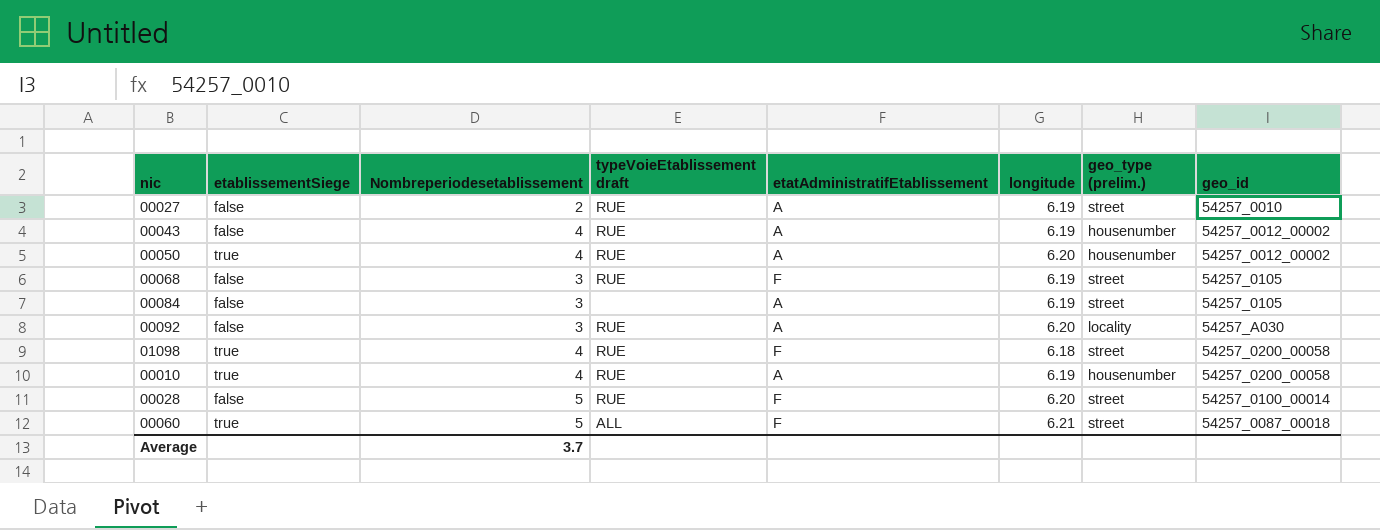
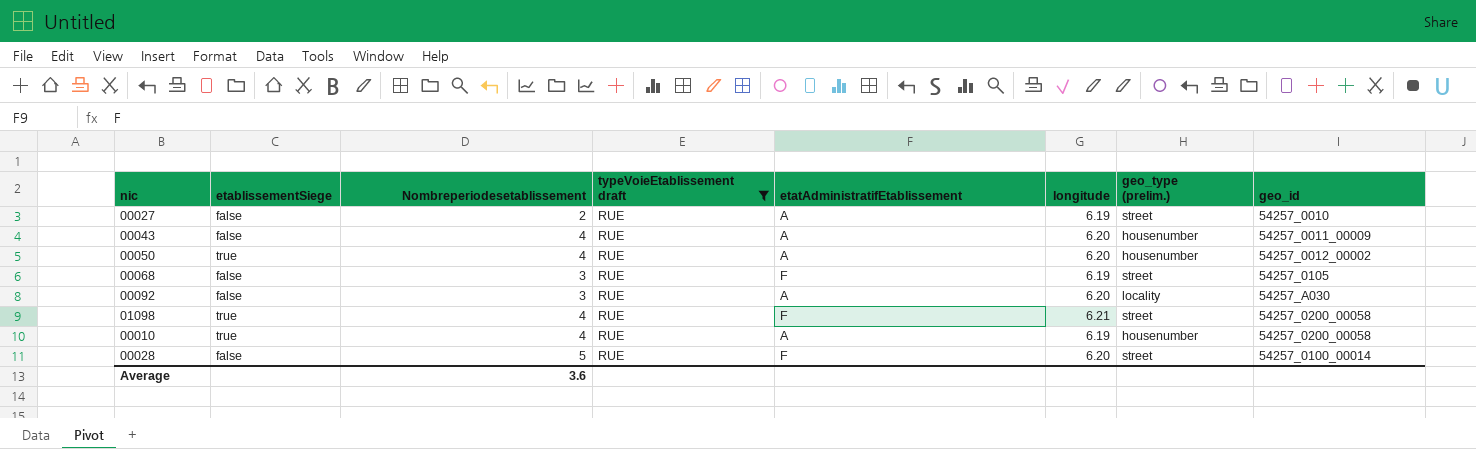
filter: none -> typeVoieEtablissement draft = RUE
00043 | longitude: 6.19 -> 6.20
00043 | geo_id: 54257_0012_00002 -> 54257_0011_00009
01098 | longitude: 6.18 -> 6.21
Average | Nombreperiodesetablissement: 3.7 -> 3.6

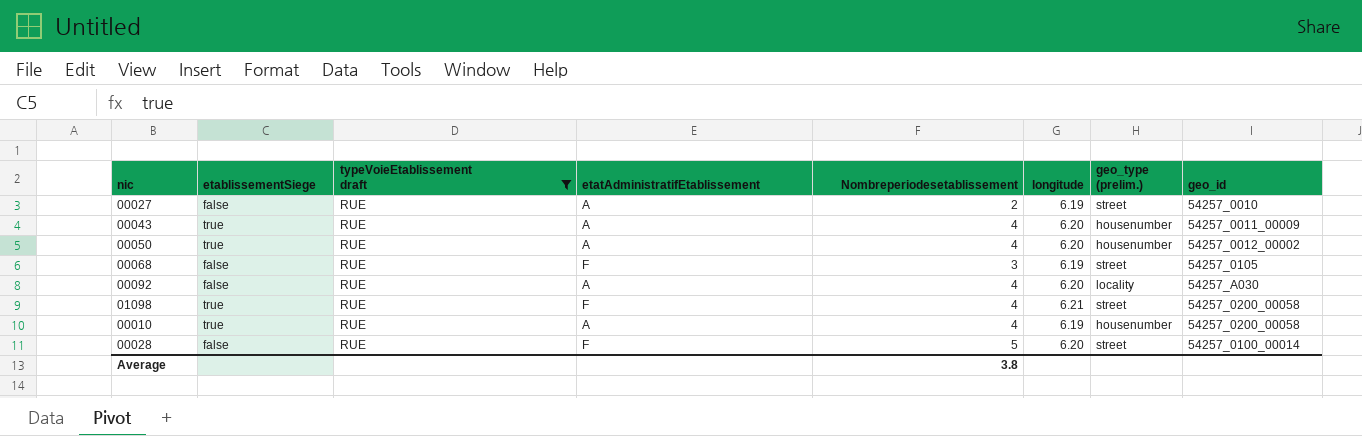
column Nombreperiodesetablissement | position: 3 -> 5
00043 | etablissementSiege: false -> true
00092 | Nombreperiodesetablissement: 3 -> 4
Average | Nombreperiodesetablissement: 3.6 -> 3.8

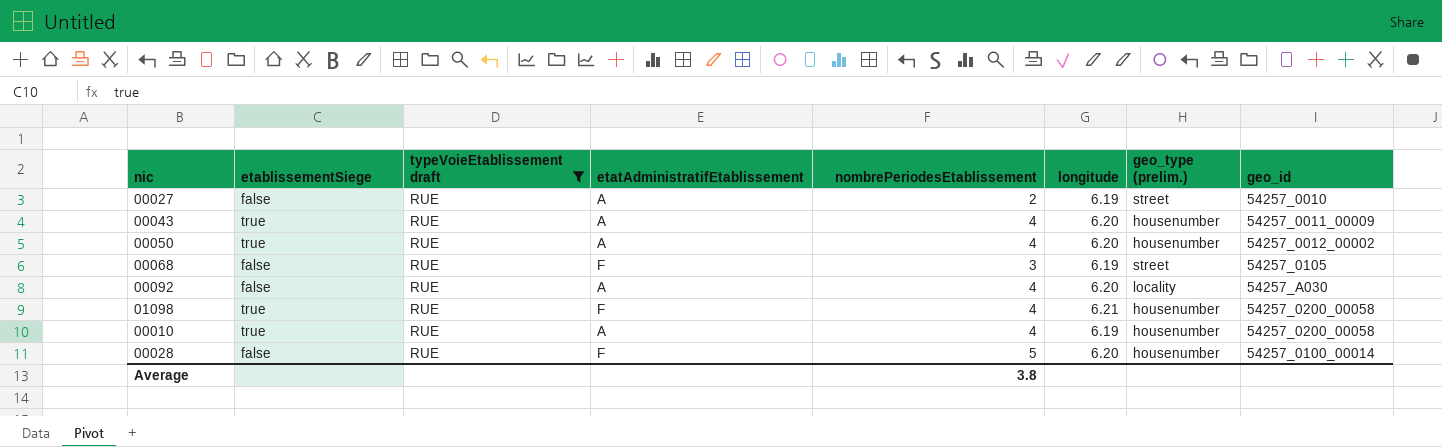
column name: Nombreperiodesetablissement -> nombrePeriodesEtablissement
01098 | geo_type (prelim.): street -> housenumber
00028 | geo_type (prelim.): street -> housenumber

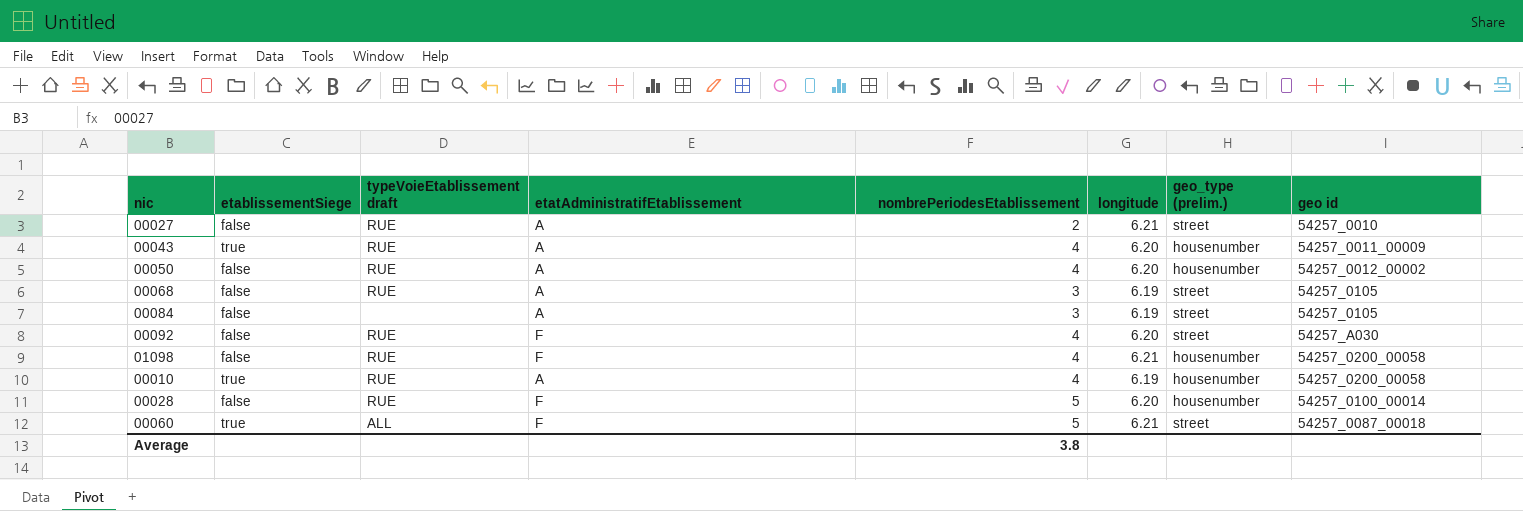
filter: typeVoieEtablissement draft = RUE -> none
column name: geo_id -> geo id
00027 | longitude: 6.19 -> 6.21
00050 | etablissementSiege: true -> false
00068 | etatAdministratifEtablissement: F -> A
00092 | etatAdministratifEtablissement: A -> F
00092 | geo_type (prelim.): locality -> street
01098 | etablissementSiege: true -> false

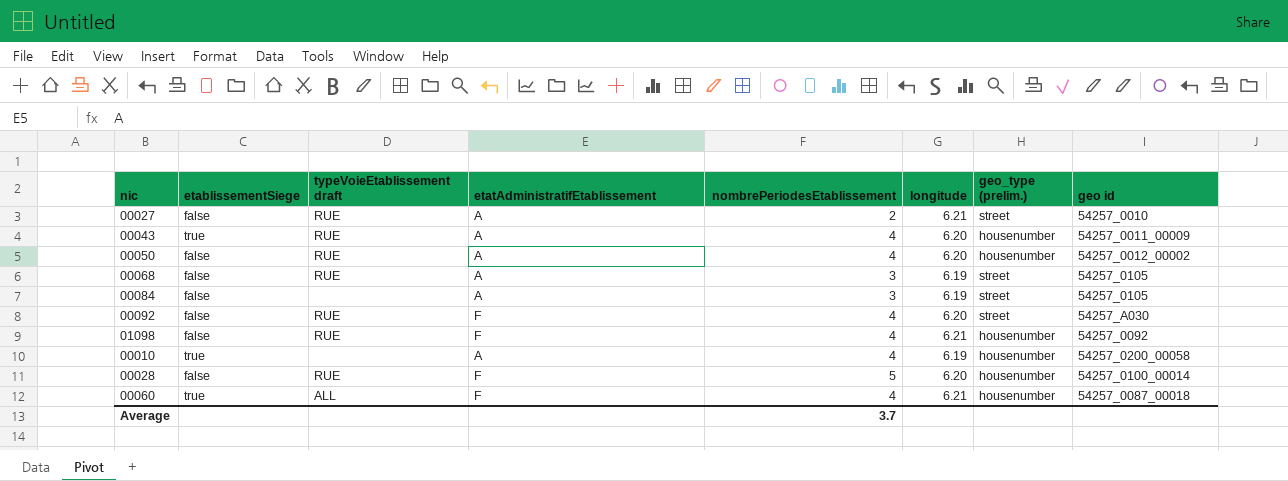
01098 | geo id: 54257_0200_00058 -> 54257_0092
00010 | typeVoieEtablissement draft: RUE -> none
00060 | nombrePeriodesEtablissement: 5 -> 4
00060 | geo_type (prelim.): street -> housenumber
Average | nombrePeriodesEtablissement: 3.8 -> 3.7

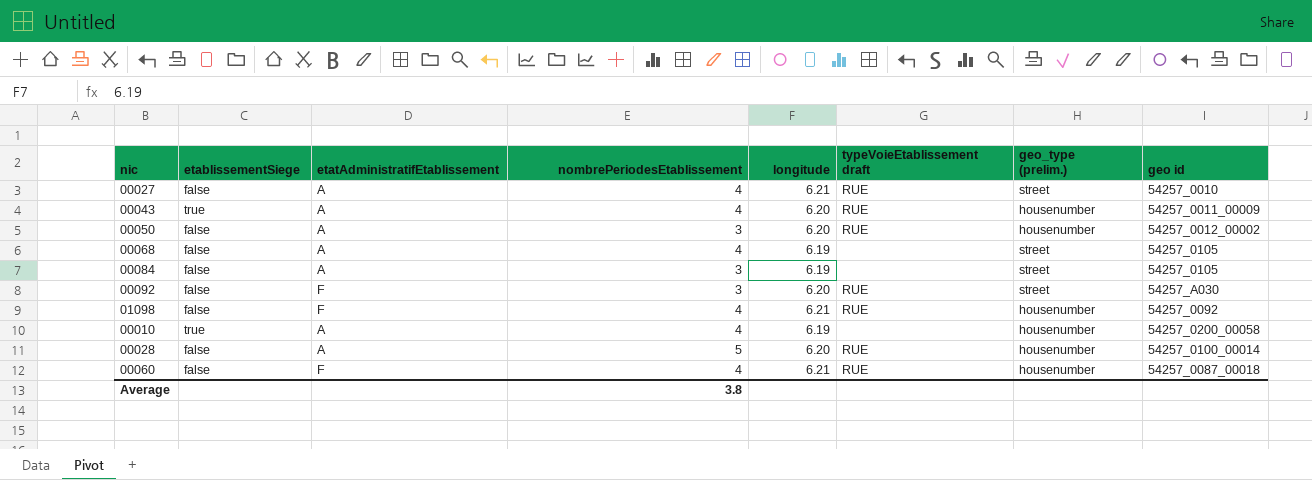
column typeVoieEtablissement draft | position: 3 -> 6
00027 | nombrePeriodesEtablissement: 2 -> 4
00050 | nombrePeriodesEtablissement: 4 -> 3
00068 | nombrePeriodesEtablissement: 3 -> 4
00068 | typeVoieEtablissement draft: RUE -> none
00092 | nombrePeriodesEtablissement: 4 -> 3
00028 | etatAdministratifEtablissement: F -> A
00060 | etablissementSiege: true -> false
00060 | typeVoieEtablissement draft: ALL -> RUE
Average | nombrePeriodesEtablissement: 3.7 -> 3.8

